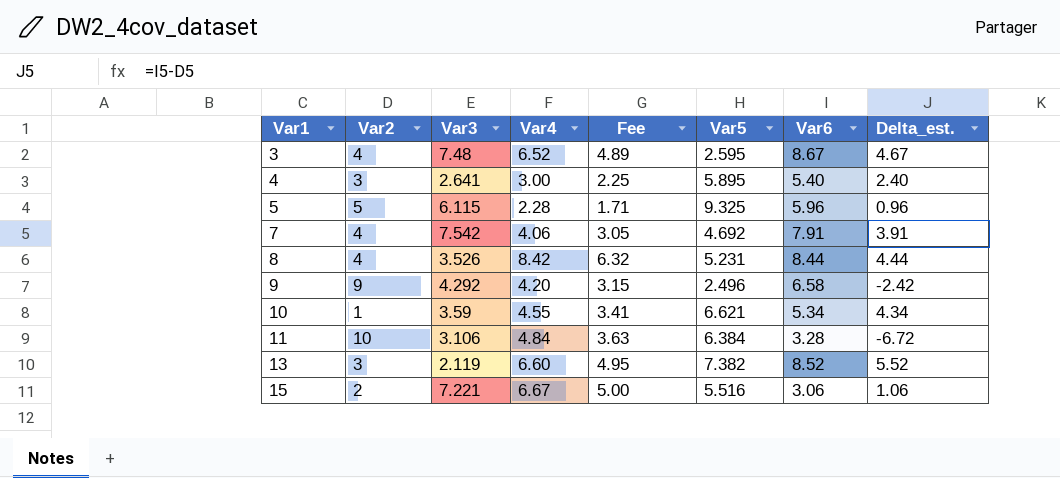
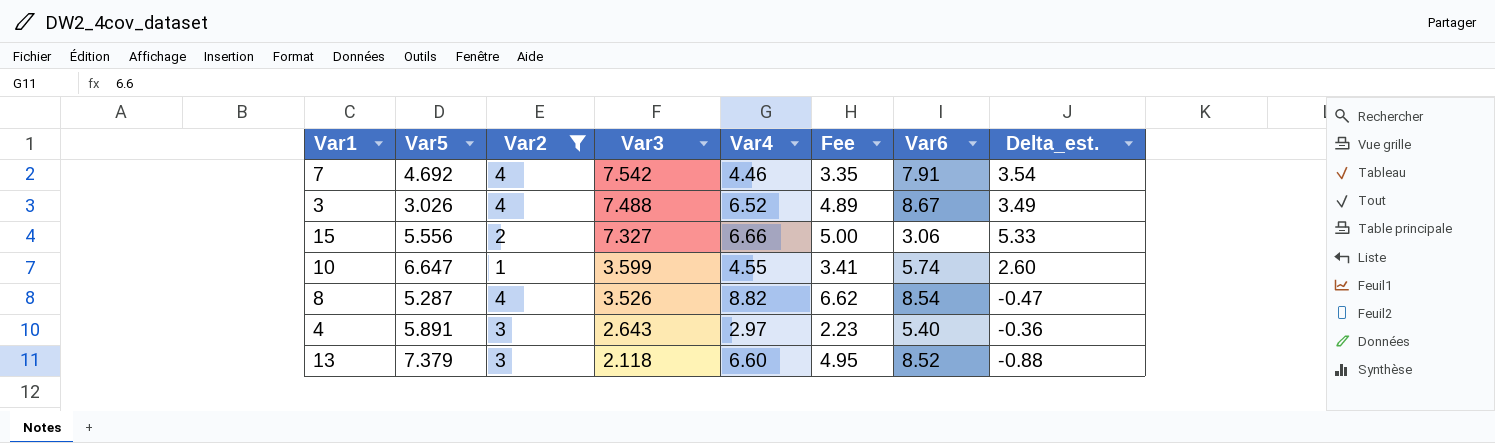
filter: none -> Var2 <= 4
row order: Var1 ascending -> Var3 descending
column Var5 | position: 6 -> 2
column Delta_est. | formula: [Var6] - [Var2] -> [Var3] - [Var2]
7 | Var4: 4.06 -> 4.46
7 | Fee: 3.05 -> 3.35
3 | Var5: 2.595 -> 3.026
3 | Var3: 7.48 -> 7.488
15 | Var5: 5.516 -> 5.556
15 | Var3: 7.221 -> 7.327
15 | Var4: 6.67 -> 6.66
10 | Var5: 6.621 -> 6.647
10 | Var3: 3.59 -> 3.599
10 | Var6: 5.34 -> 5.74
8 | Var5: 5.231 -> 5.287
8 | Var4: 8.42 -> 8.82
8 | Fee: 6.32 -> 6.62
8 | Var6: 8.44 -> 8.54
4 | Var5: 5.895 -> 5.891
4 | Var3: 2.641 -> 2.643
4 | Var4: 3.00 -> 2.97
4 | Fee: 2.25 -> 2.23
13 | Var5: 7.382 -> 7.379
13 | Var3: 2.119 -> 2.118

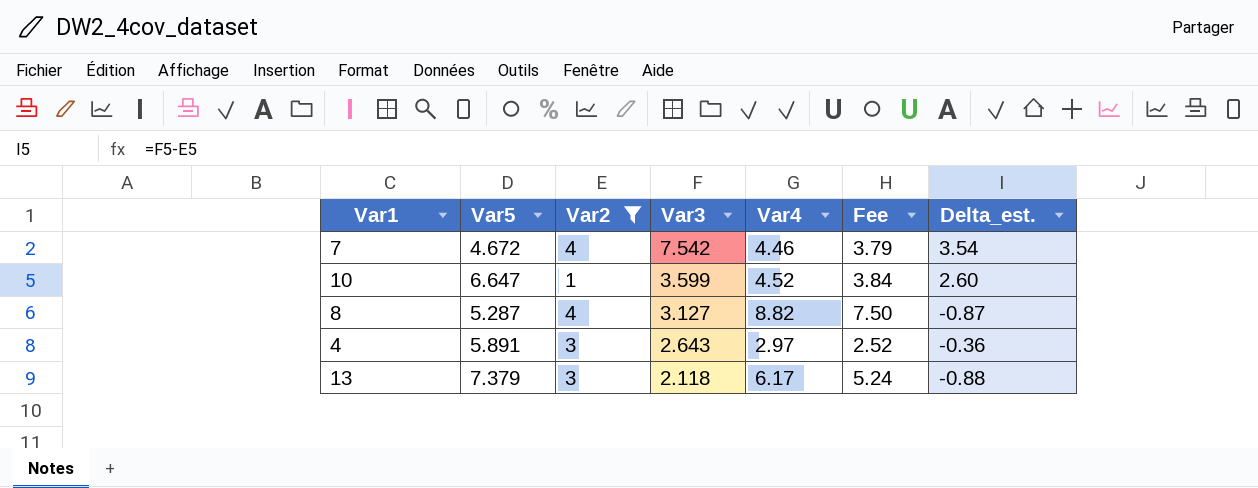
column Var6 | position: 7 -> none
column Fee | formula: [Var4] * 0.75 -> [Var4] * 0.85
row 3: 3.026 | 4 | 7.488 | 6.52 | 4.89 | 8.67 | 3.49 -> none
row 15: 5.556 | 2 | 7.327 | 6.66 | 5.00 | 3.06 | 5.33 -> none
7 | Var5: 4.692 -> 4.672
10 | Var4: 4.55 -> 4.52
8 | Var3: 3.526 -> 3.127
8 | Delta_est.: -0.47 -> -0.87
13 | Var4: 6.60 -> 6.17

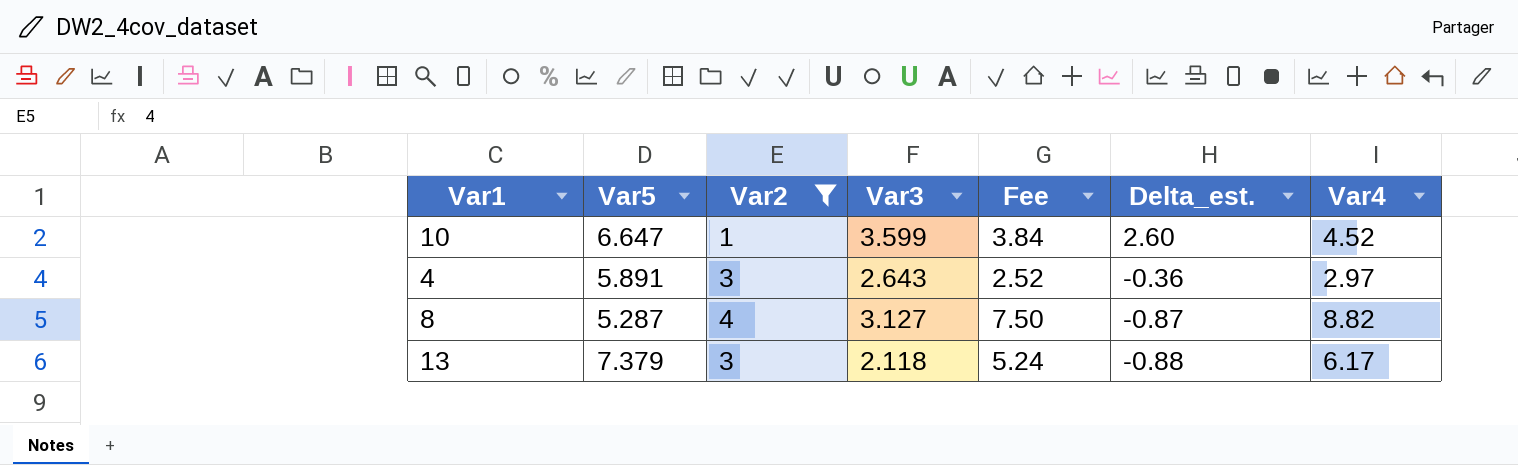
row order: Var3 descending -> Delta_est. descending
column Var4 | position: 5 -> 7
row 7: 4.672 | 4 | 7.542 | 4.46 | 3.79 | 3.54 -> none

